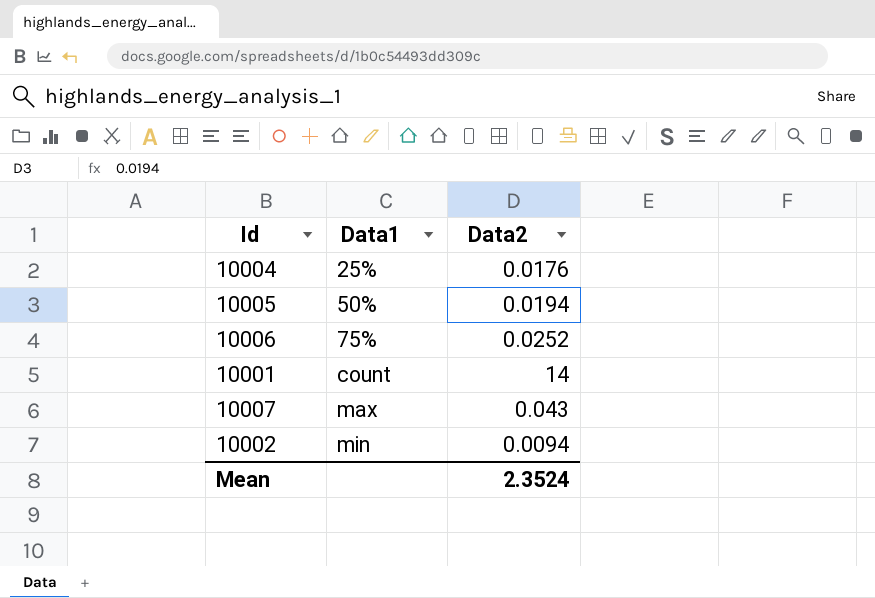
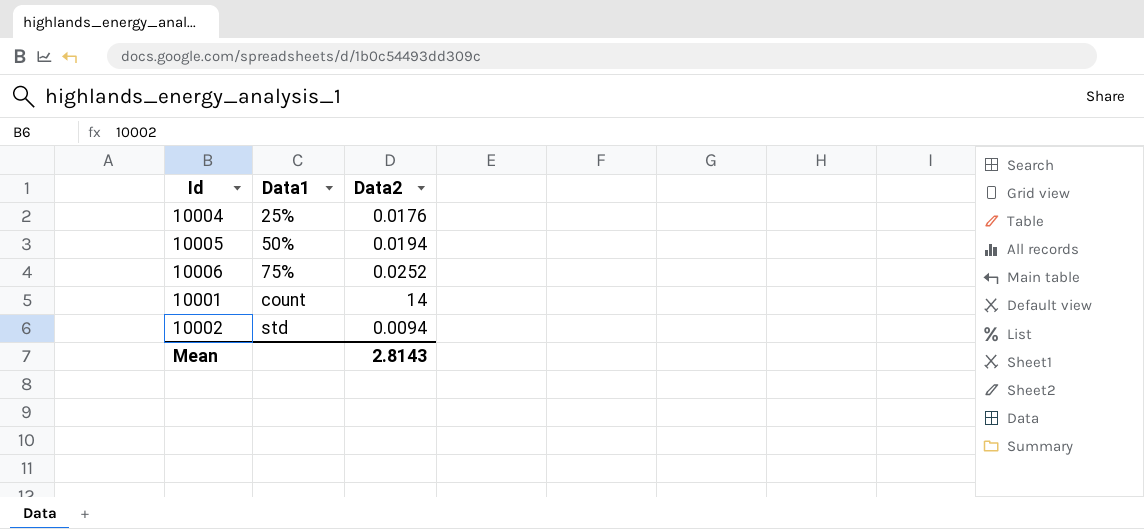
row 10007: max | 0.043 -> none
10002 | Data1: min -> std
Mean | Data2: 2.3524 -> 2.8143

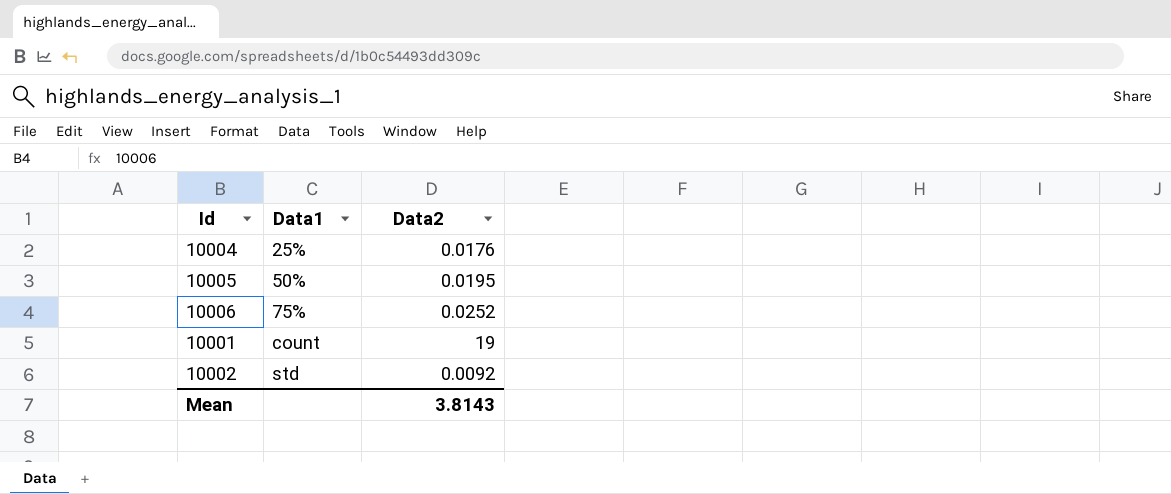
10005 | Data2: 0.0194 -> 0.0195
10001 | Data2: 14 -> 19
10002 | Data2: 0.0094 -> 0.0092
Mean | Data2: 2.8143 -> 3.8143

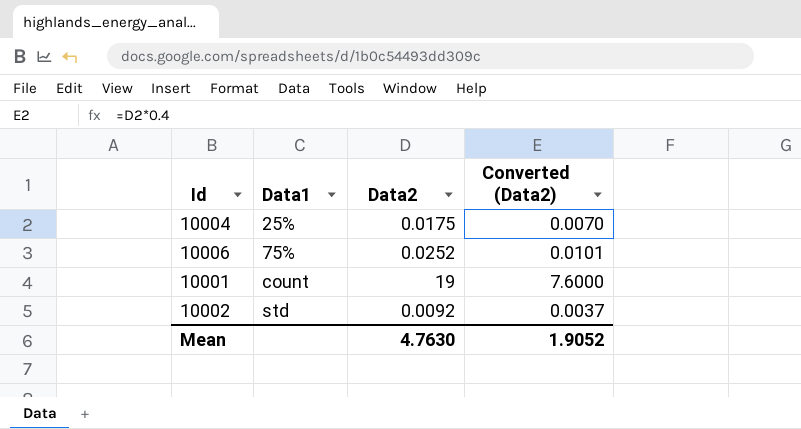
column Converted (Data2) | formula: none -> [Data2] * 0.4
row 10005: 50% | 0.0195 -> none
10004 | Data2: 0.0176 -> 0.0175
Mean | Data2: 3.8143 -> 4.7630

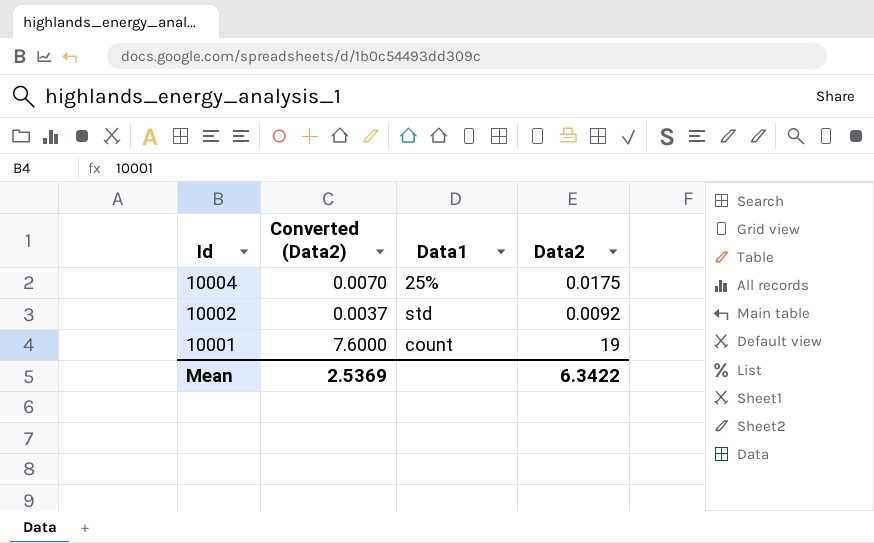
row order: Data1 ascending -> Id descending
column Converted (Data2) | position: 4 -> 2
row 10006: 75% | 0.0252 | 0.0101 -> none
Mean | Converted (Data2): 1.9052 -> 2.5369
Mean | Data2: 4.7630 -> 6.3422

